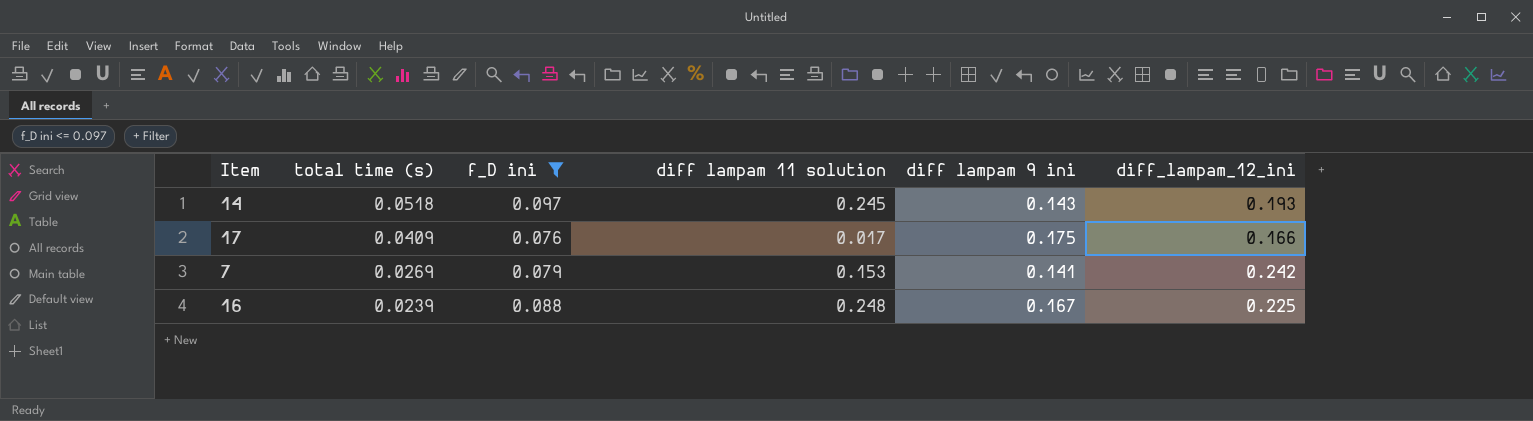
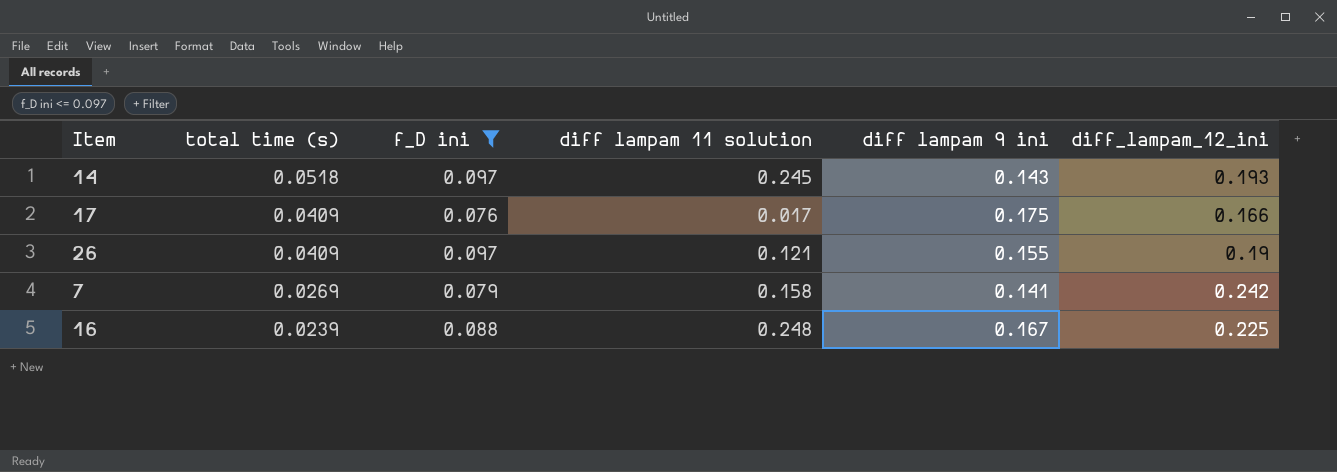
row 26: none -> 0.0409 | 0.097 | 0.121 | 0.155 | 0.19
7 | diff lampam 11 solution: 0.153 -> 0.158

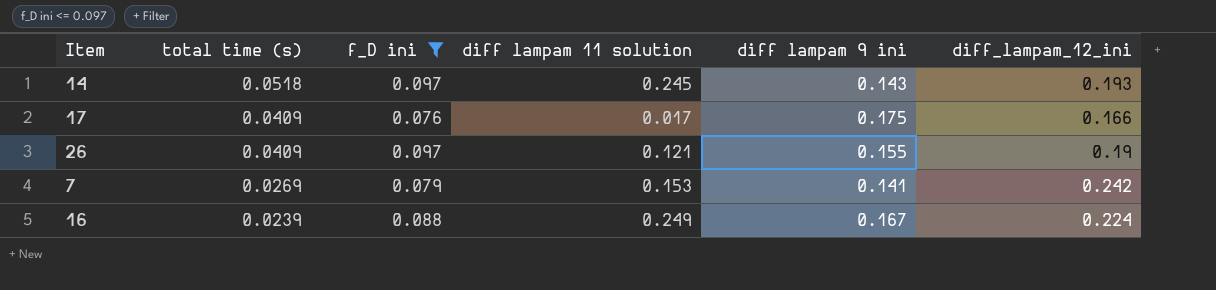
7 | diff lampam 11 solution: 0.158 -> 0.153
16 | diff lampam 11 solution: 0.248 -> 0.249
16 | diff_lampam_12_ini: 0.225 -> 0.224

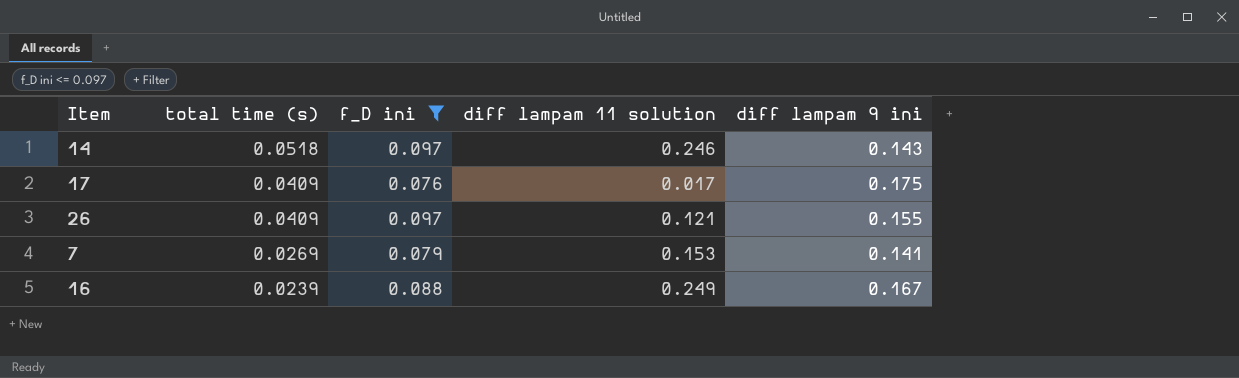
column diff_lampam_12_ini | position: 6 -> none
14 | diff lampam 11 solution: 0.245 -> 0.246

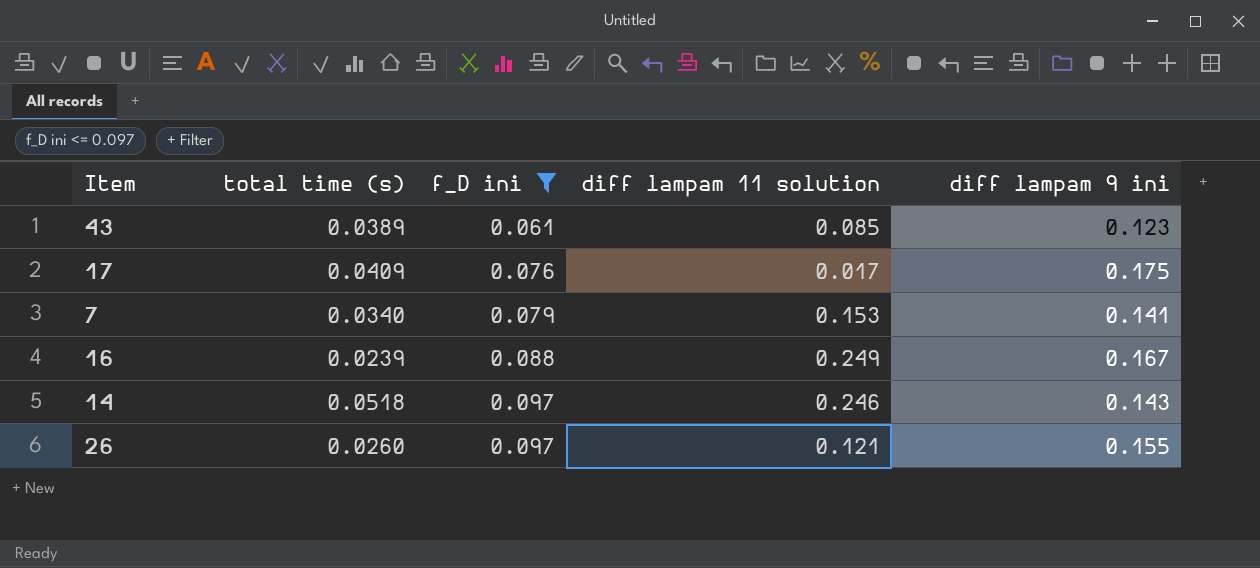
row order: total time (s) descending -> f_D ini ascending
row 43: none -> 0.0389 | 0.061 | 0.085 | 0.123
7 | total time (s): 0.0269 -> 0.0340
26 | total time (s): 0.0409 -> 0.0260

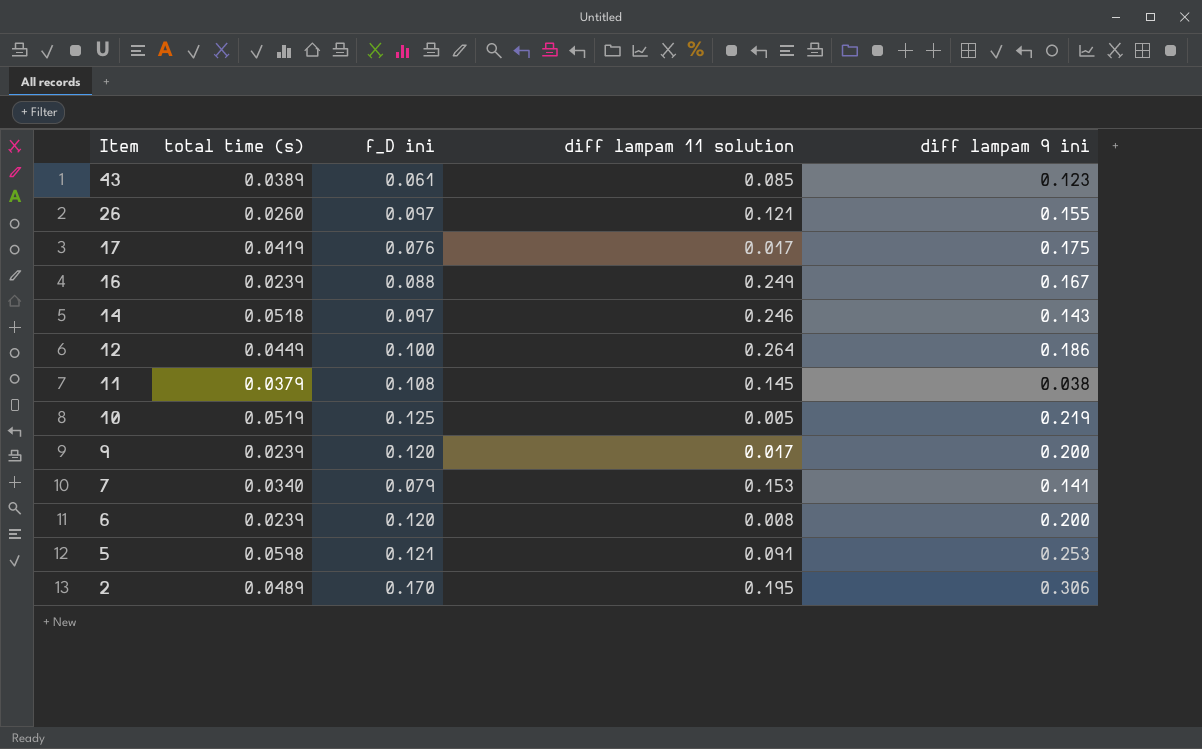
filter: f_D ini <= 0.097 -> none
row order: f_D ini ascending -> Item descending
17 | total time (s): 0.0409 -> 0.0419

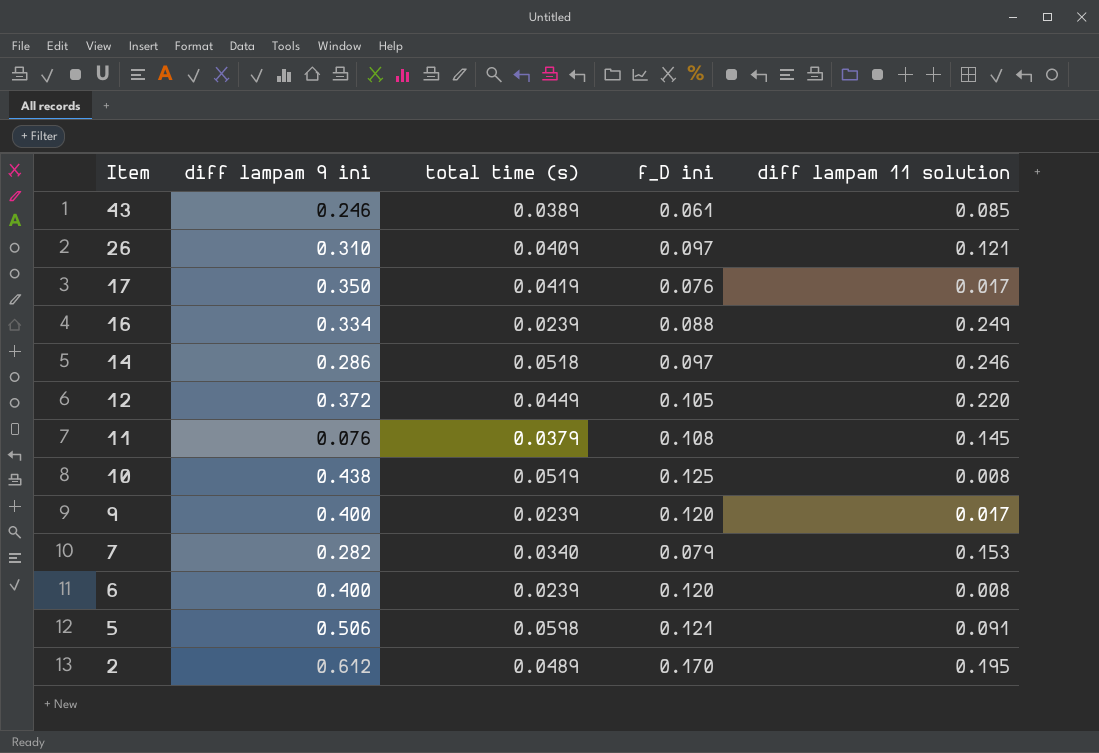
column diff lampam 9 ini | position: 5 -> 2
43 | diff lampam 9 ini: 0.123 -> 0.246
26 | diff lampam 9 ini: 0.155 -> 0.310
26 | total time (s): 0.0260 -> 0.0409
17 | diff lampam 9 ini: 0.175 -> 0.350
16 | diff lampam 9 ini: 0.167 -> 0.334
14 | diff lampam 9 ini: 0.143 -> 0.286
12 | diff lampam 9 ini: 0.186 -> 0.372
12 | f_D ini: 0.100 -> 0.105
12 | diff lampam 11 solution: 0.264 -> 0.220
11 | diff lampam 9 ini: 0.038 -> 0.076
10 | diff lampam 9 ini: 0.219 -> 0.438
10 | diff lampam 11 solution: 0.005 -> 0.008
9 | diff lampam 9 ini: 0.200 -> 0.400
7 | diff lampam 9 ini: 0.141 -> 0.282
6 | diff lampam 9 ini: 0.200 -> 0.400
5 | diff lampam 9 ini: 0.253 -> 0.506
2 | diff lampam 9 ini: 0.306 -> 0.612

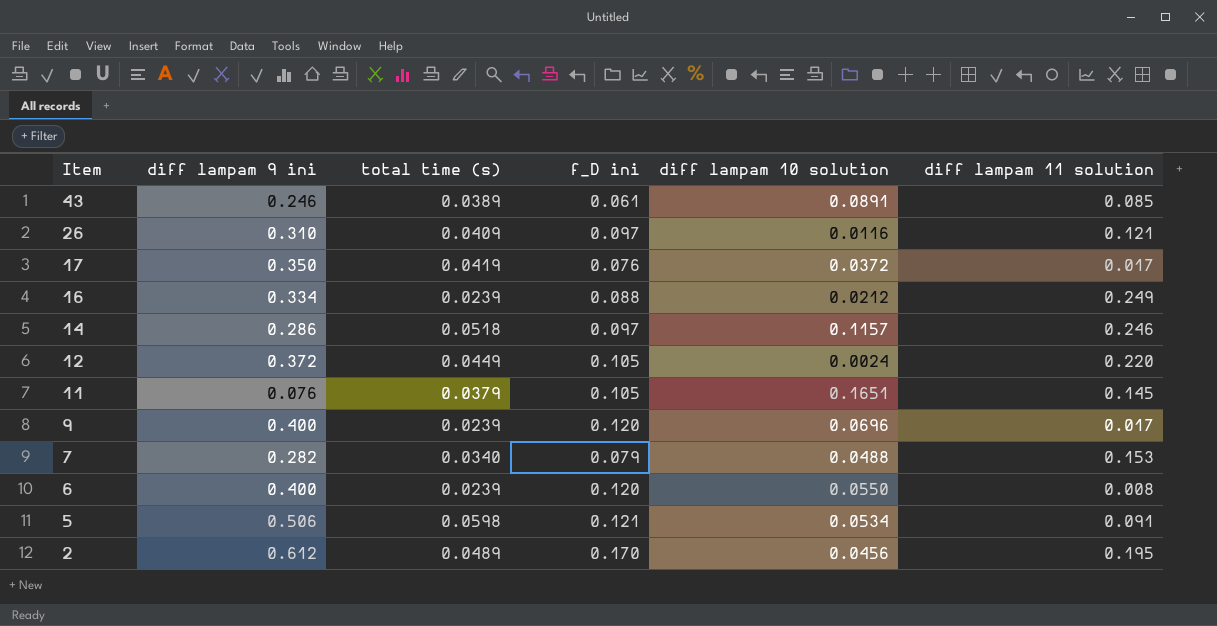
column diff lampam 10 solution | position: none -> 5
row 10: 0.438 | 0.0519 | 0.125 | 0.008 -> none
11 | f_D ini: 0.108 -> 0.105

